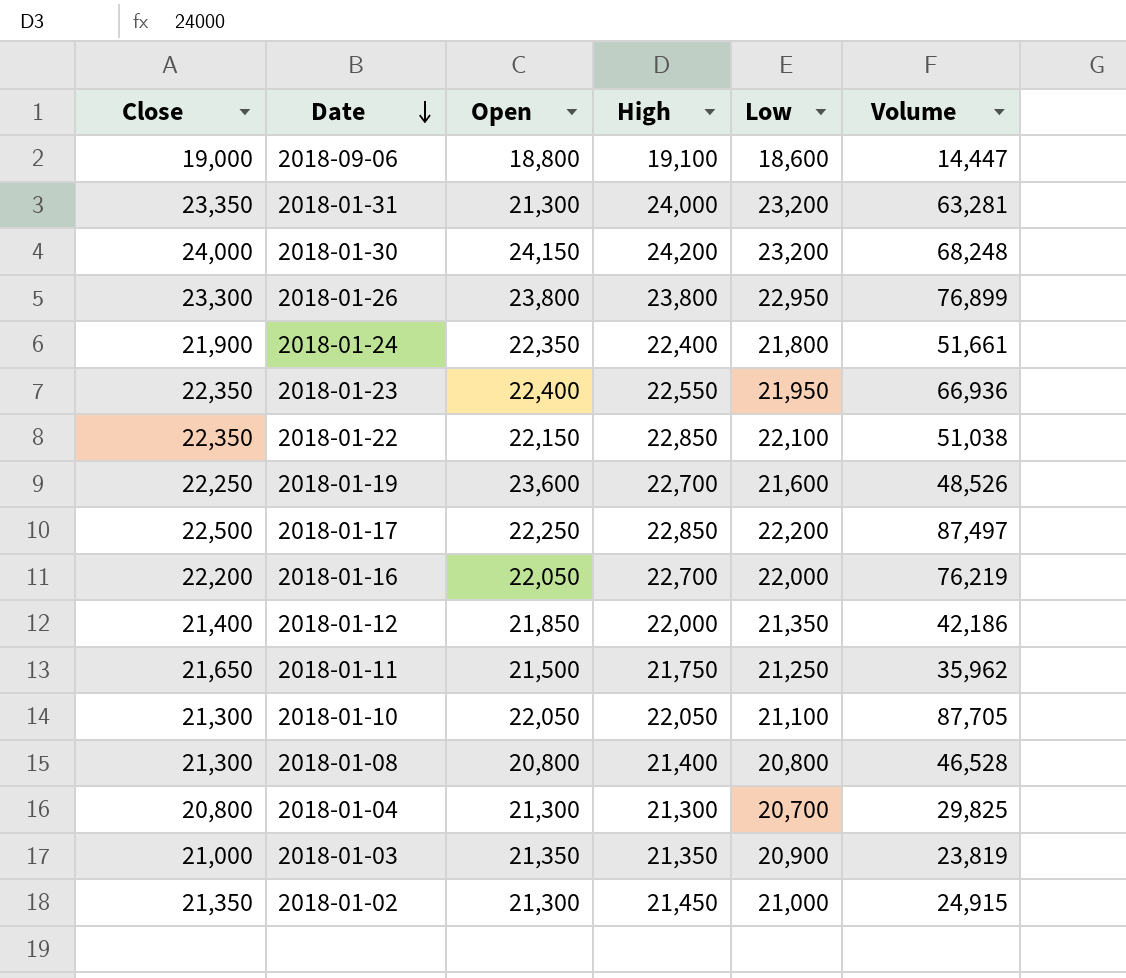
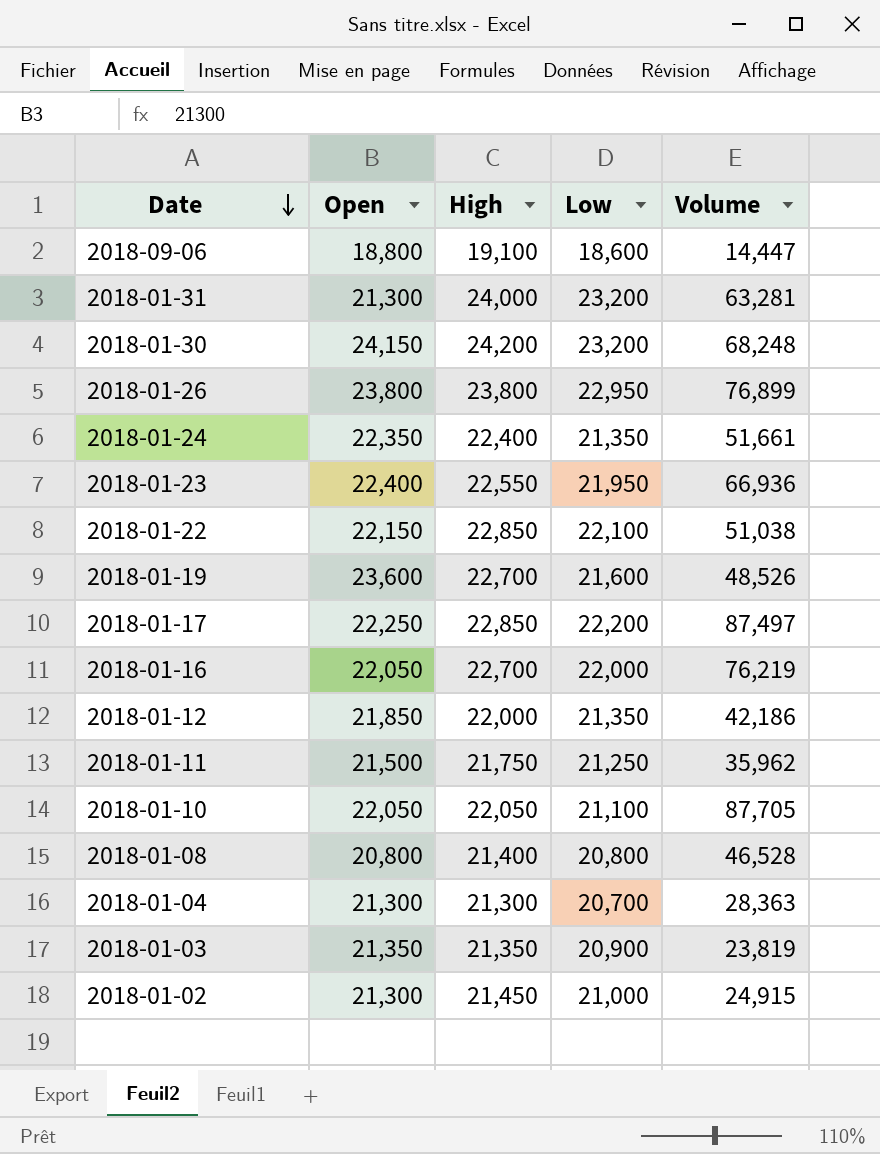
column Close | position: 1 -> none
2018-01-24 | Low: 21,800 -> 21,350
2018-01-04 | Volume: 29,825 -> 28,363

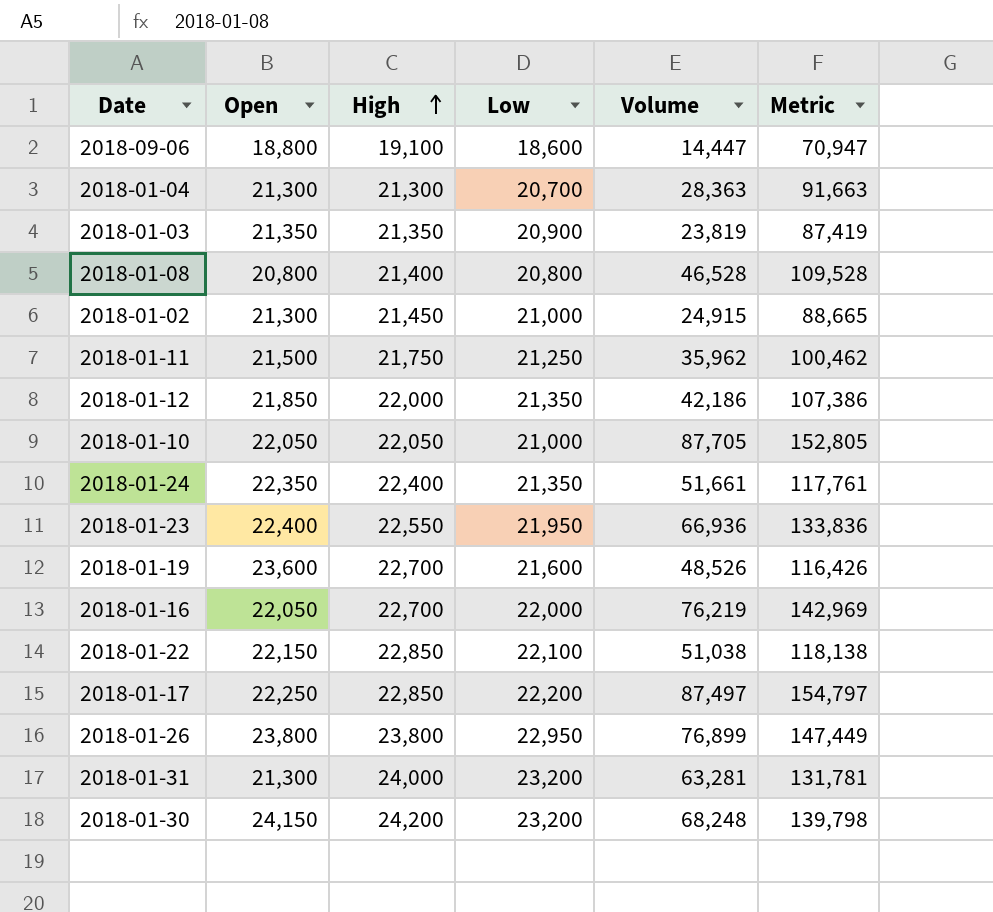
row order: Date descending -> High ascending
column Metric | formula: none -> [Open] + [High] + [Low] + [Volume]
2018-01-10 | Low: 21,100 -> 21,000

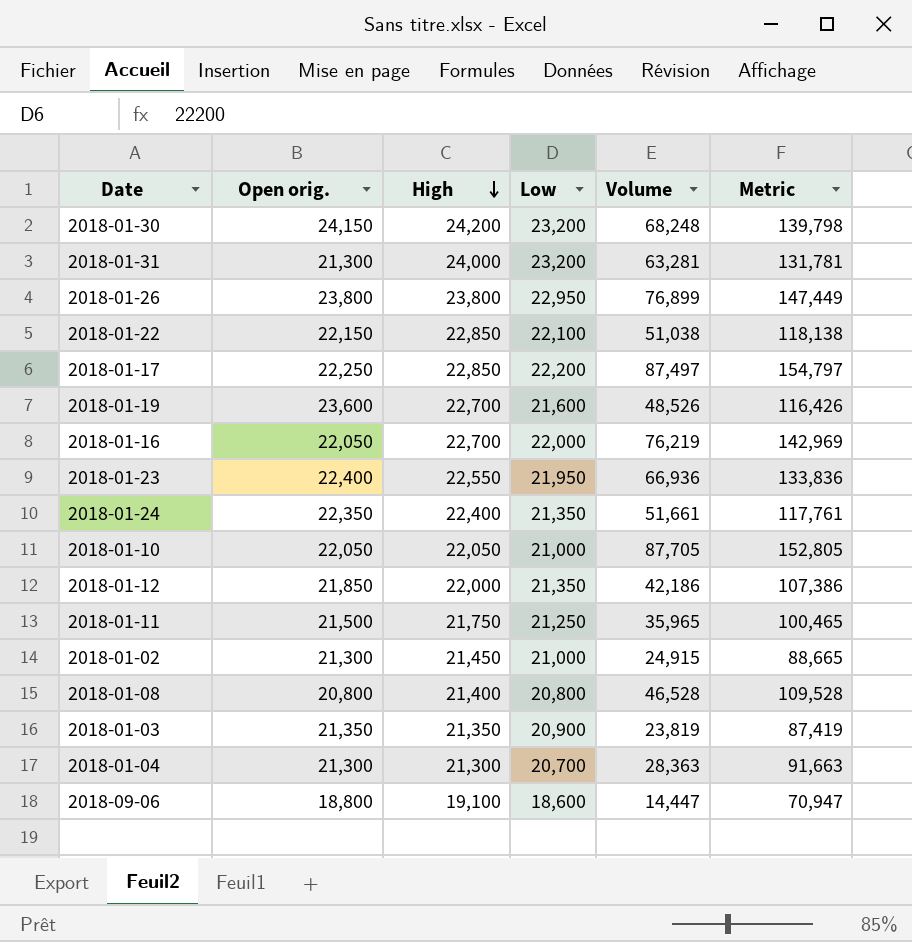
row order: High ascending -> High descending
column name: Open -> Open orig.
2018-01-11 | Volume: 35,962 -> 35,965
2018-01-11 | Metric: 100,462 -> 100,465

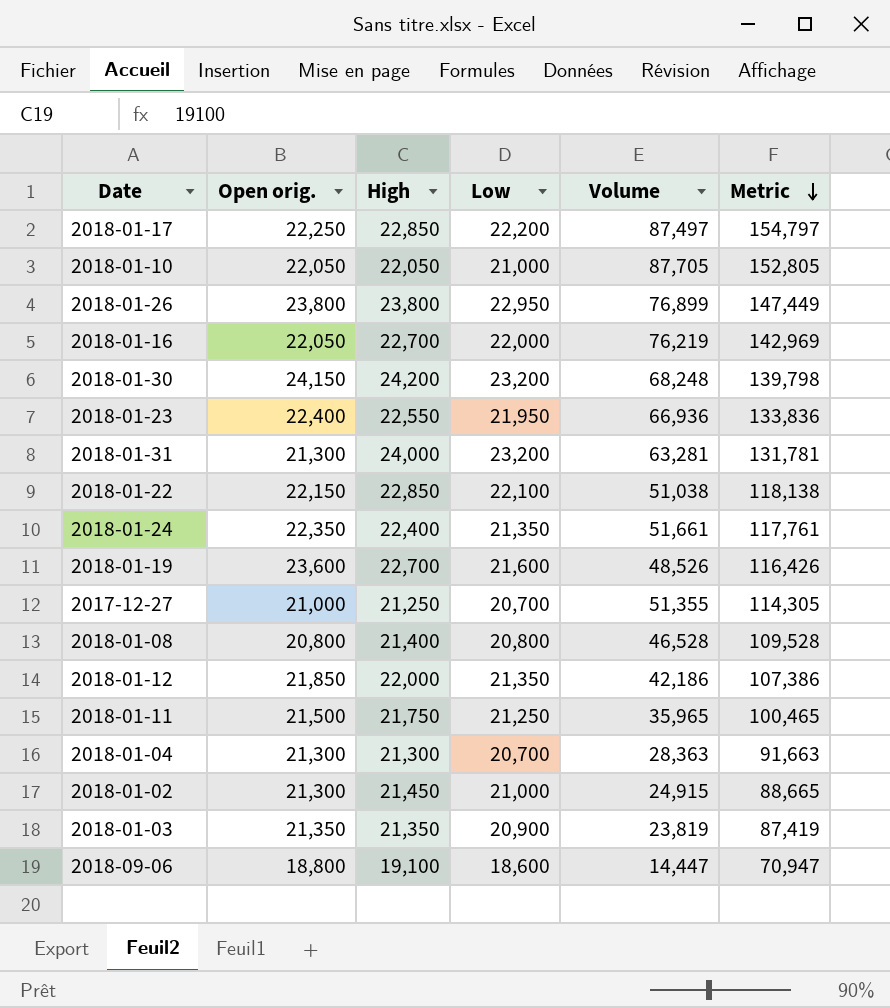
row order: High descending -> Metric descending
row 2017-12-27: none -> 21,000 | 21,250 | 20,700 | 51,355 | 114,305

